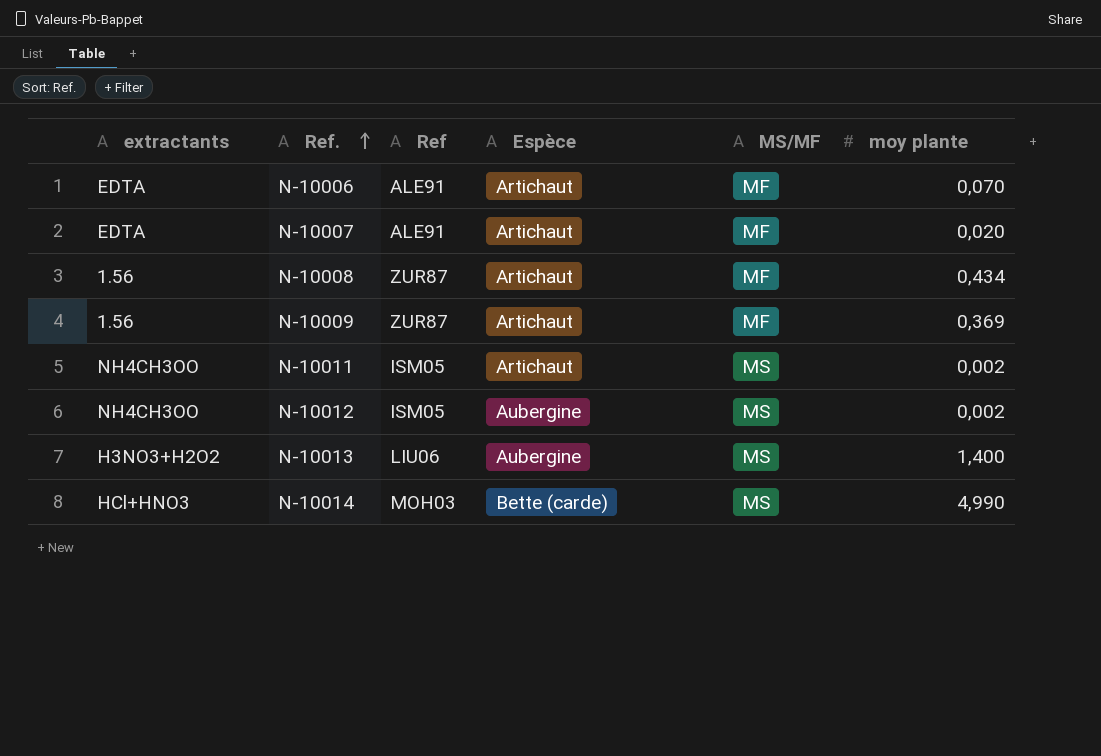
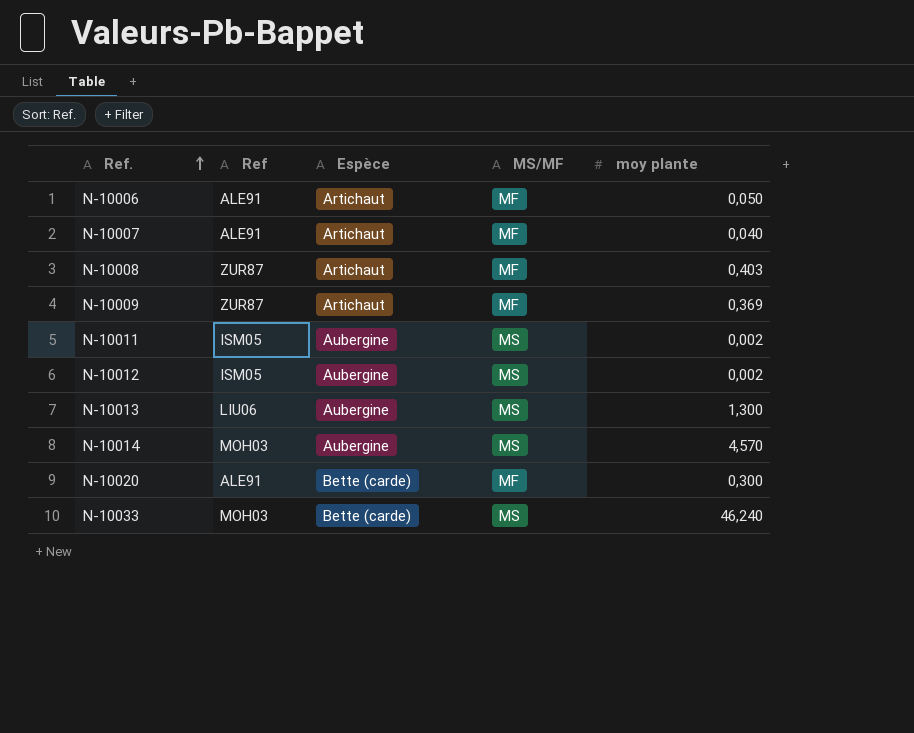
column extractants | position: 1 -> none
N-10006 | moy plante: 0,070 -> 0,050
N-10007 | moy plante: 0,020 -> 0,040
N-10008 | moy plante: 0,434 -> 0,403
N-10011 | Espèce: Artichaut -> Aubergine
N-10013 | moy plante: 1,400 -> 1,300
N-10014 | Espèce: Bette (carde) -> Aubergine
N-10014 | moy plante: 4,990 -> 4,570
row N-10020: none -> ALE91 | Bette (carde) | MF | 0,300
row N-10033: none -> MOH03 | Bette (carde) | MS | 46,240

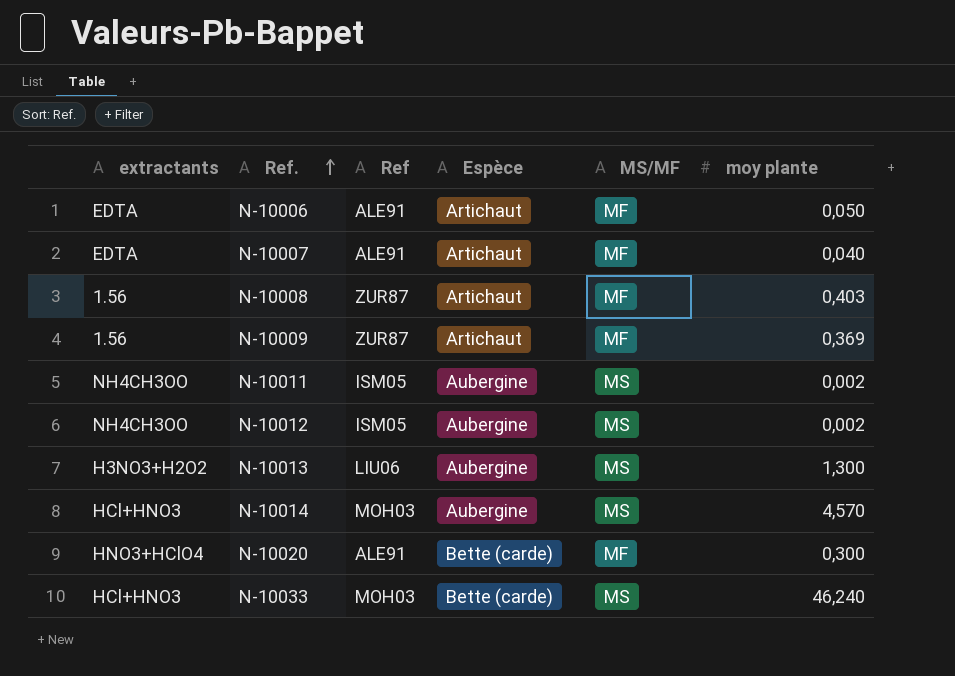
column extractants | position: none -> 1

